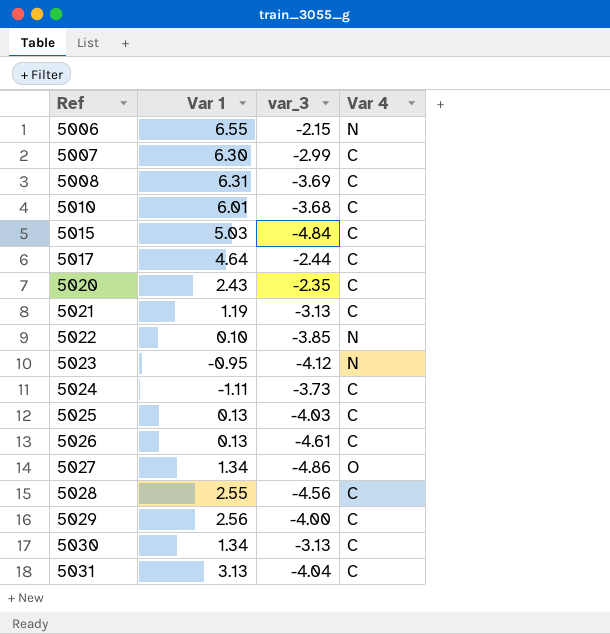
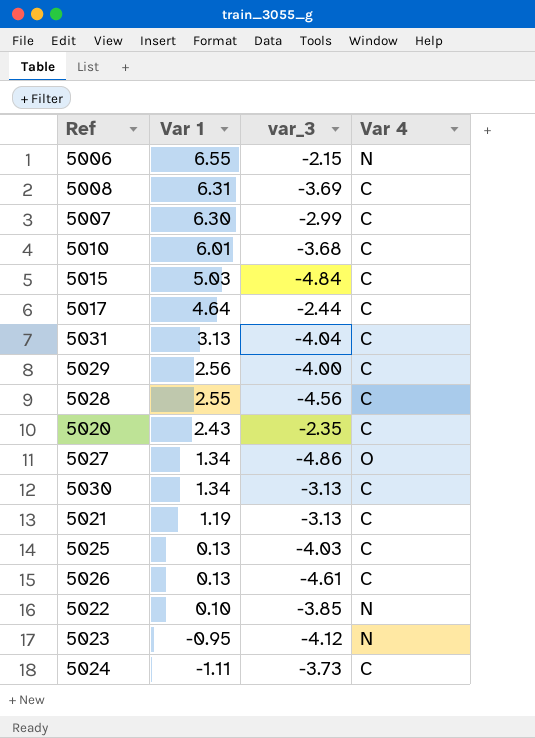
row order: Ref ascending -> Var 1 descending

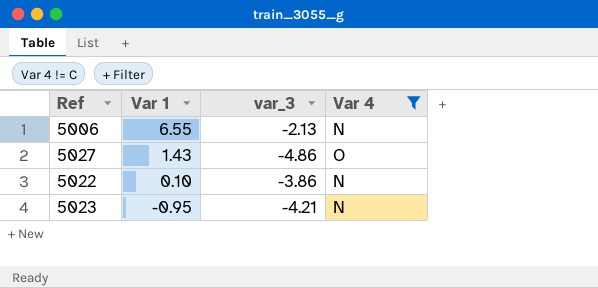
filter: none -> Var 4 != C
5006 | var_3: -2.15 -> -2.13
5027 | Var 1: 1.34 -> 1.43
5022 | var_3: -3.85 -> -3.86
5023 | var_3: -4.12 -> -4.21

